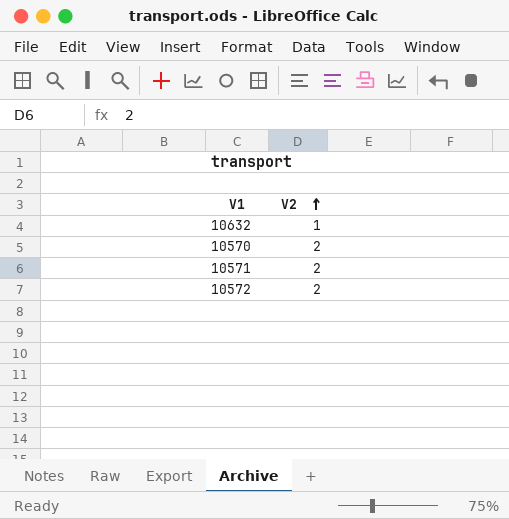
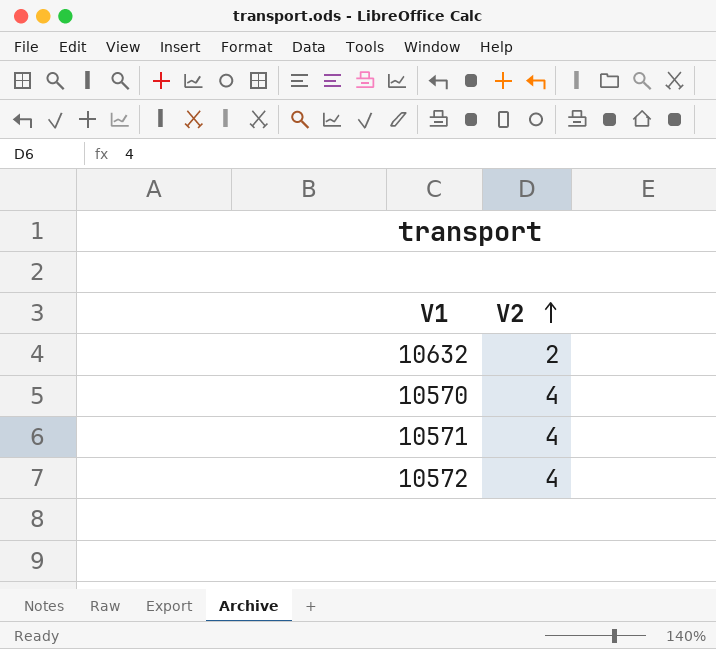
10632 | V2: 1 -> 2
10570 | V2: 2 -> 4
10571 | V2: 2 -> 4
10572 | V2: 2 -> 4

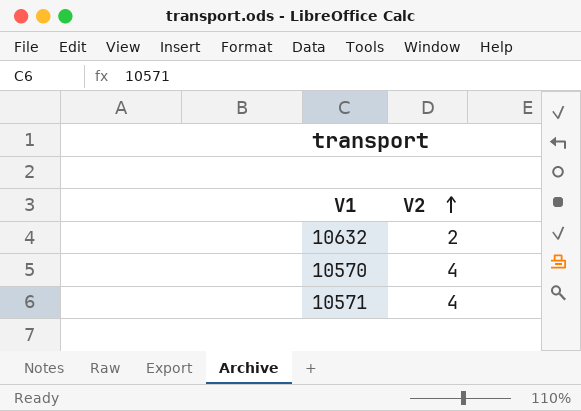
row 10572: 4 -> none

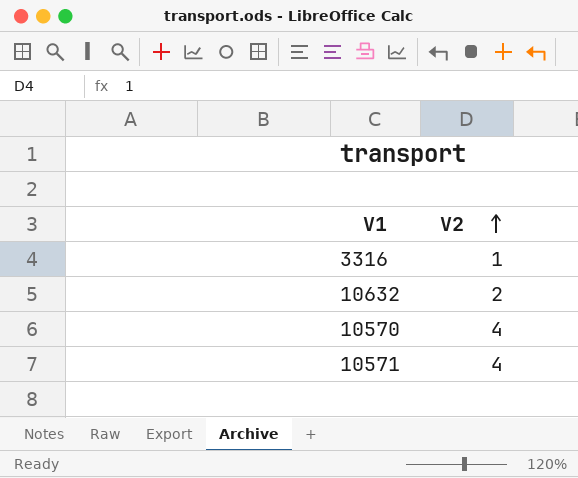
row 3316: none -> 1

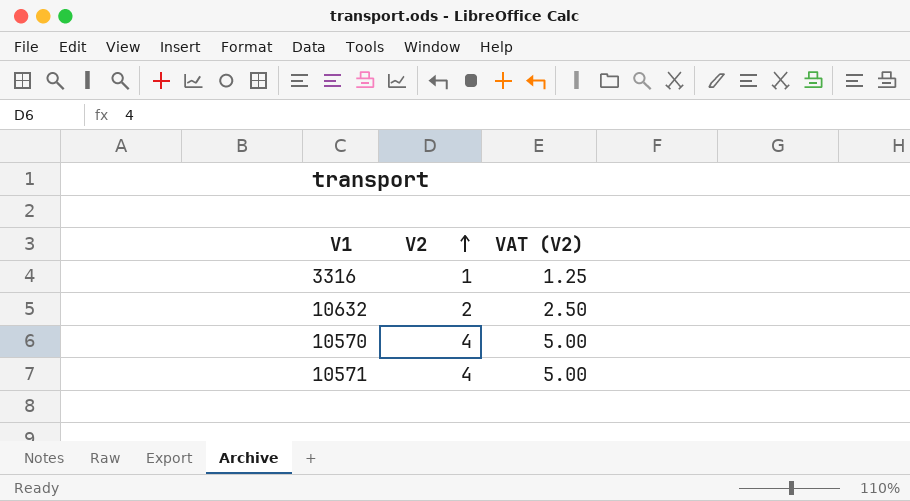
column VAT (V2) | formula: none -> [V2] * 1.25

